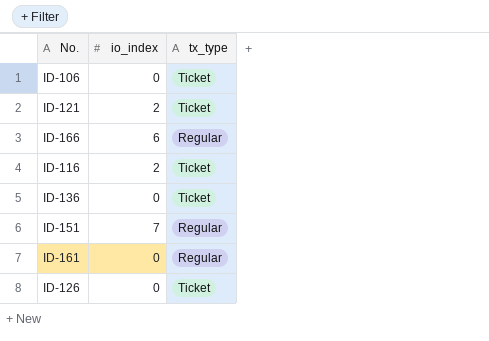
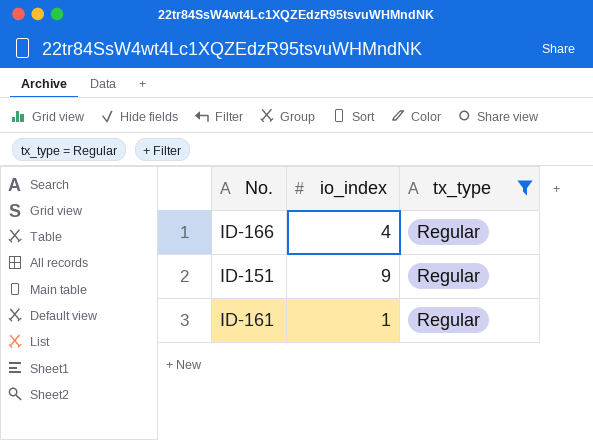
filter: none -> tx_type = Regular
ID-166 | io_index: 6 -> 4
ID-151 | io_index: 7 -> 9
ID-161 | io_index: 0 -> 1

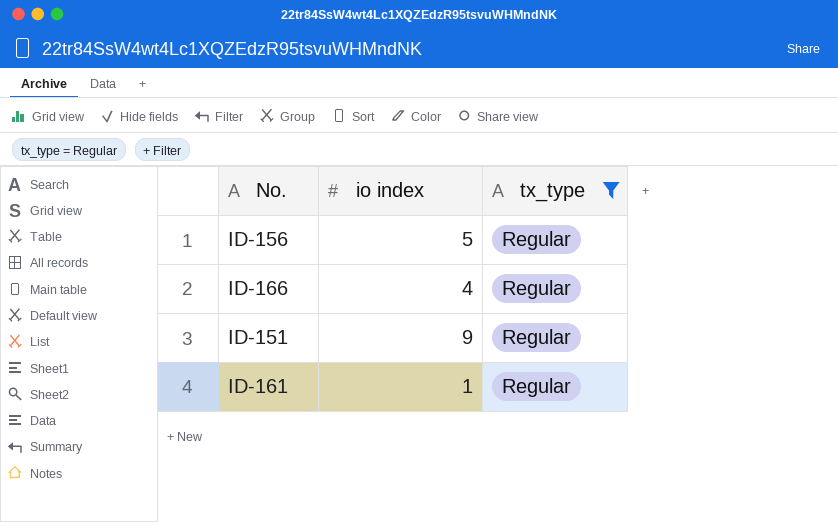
column name: io_index -> io index
row ID-156: none -> 5 | Regular

